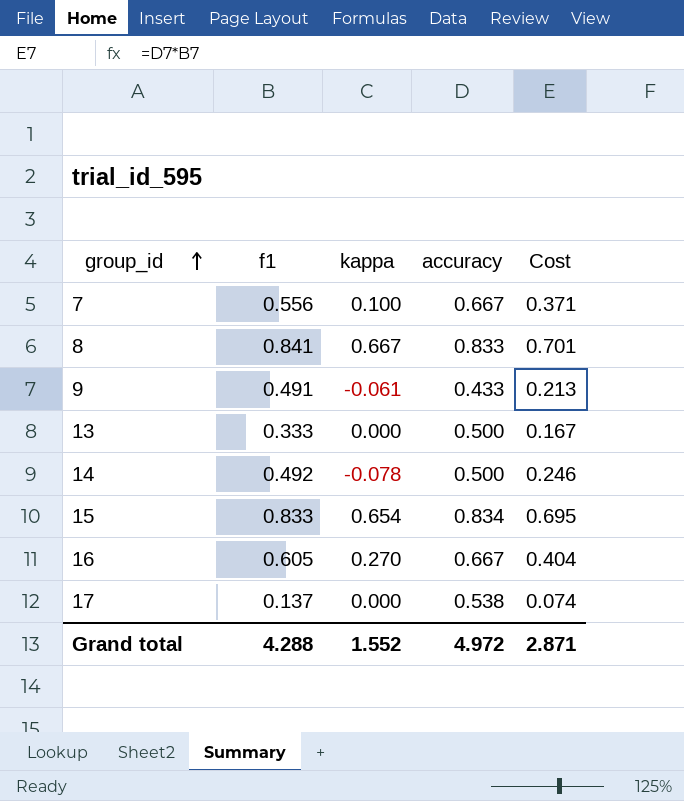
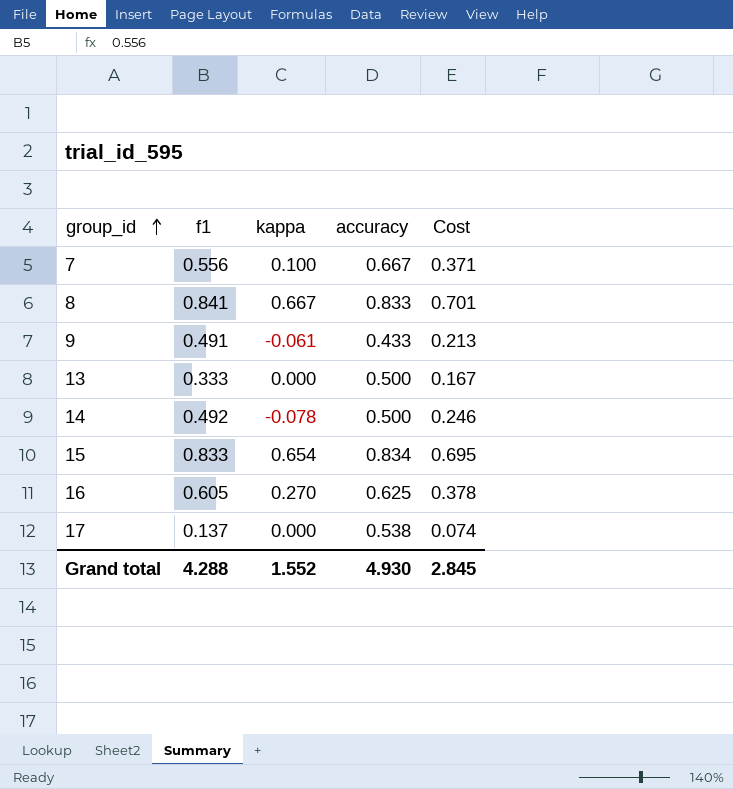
16 | accuracy: 0.667 -> 0.625
16 | Cost: 0.404 -> 0.378
Grand total | accuracy: 4.972 -> 4.930
Grand total | Cost: 2.871 -> 2.845

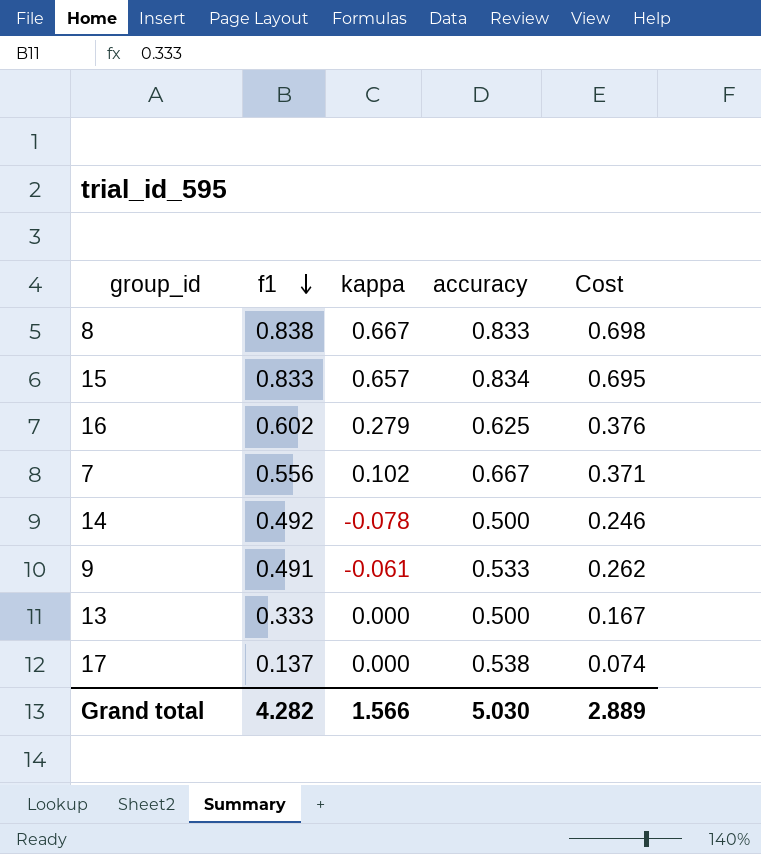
row order: group_id ascending -> f1 descending
8 | f1: 0.841 -> 0.838
8 | Cost: 0.701 -> 0.698
15 | kappa: 0.654 -> 0.657
16 | f1: 0.605 -> 0.602
16 | kappa: 0.270 -> 0.279
16 | Cost: 0.378 -> 0.376
7 | kappa: 0.100 -> 0.102
9 | accuracy: 0.433 -> 0.533
9 | Cost: 0.213 -> 0.262
Grand total | f1: 4.288 -> 4.282
Grand total | kappa: 1.552 -> 1.566
Grand total | accuracy: 4.930 -> 5.030
Grand total | Cost: 2.845 -> 2.889

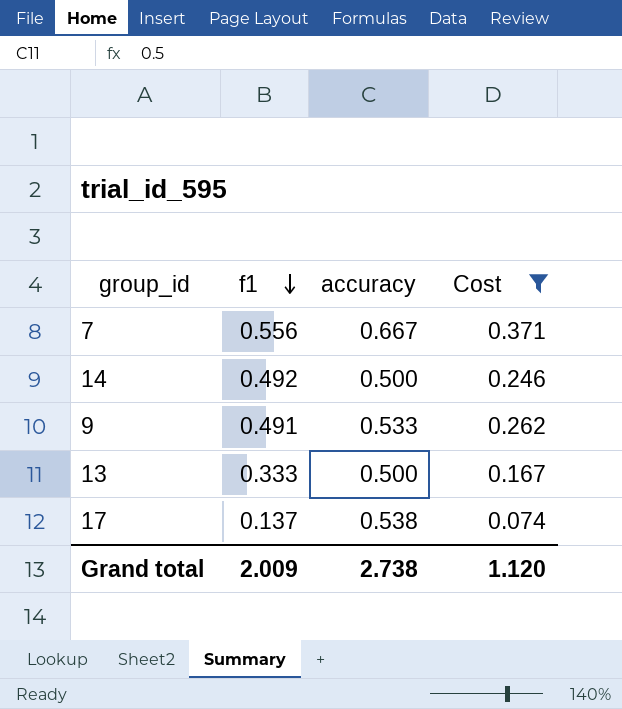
filter: none -> Cost <= 0.371
column kappa | position: 3 -> none
Grand total | f1: 4.282 -> 2.009
Grand total | accuracy: 5.030 -> 2.738
Grand total | Cost: 2.889 -> 1.120

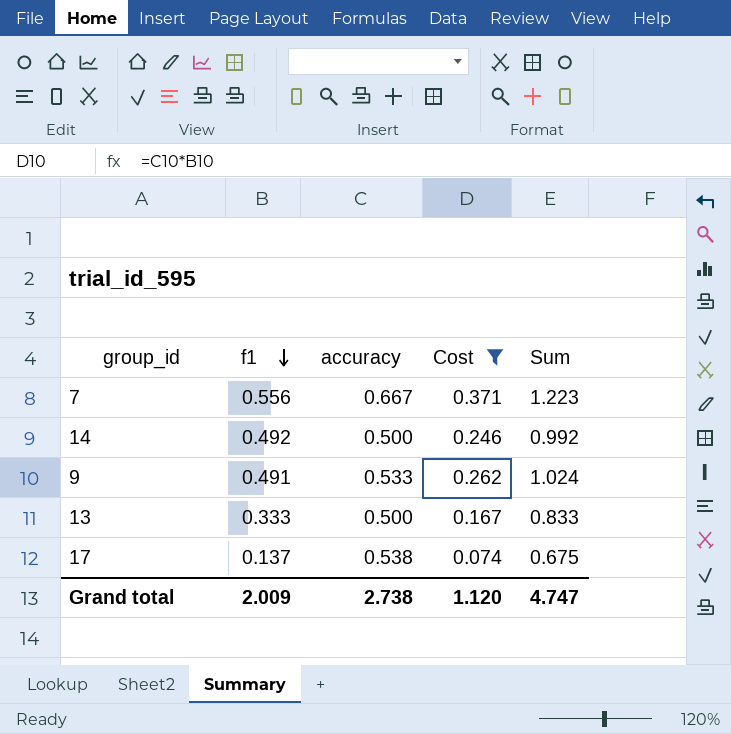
column Sum | formula: none -> [f1] + [accuracy]

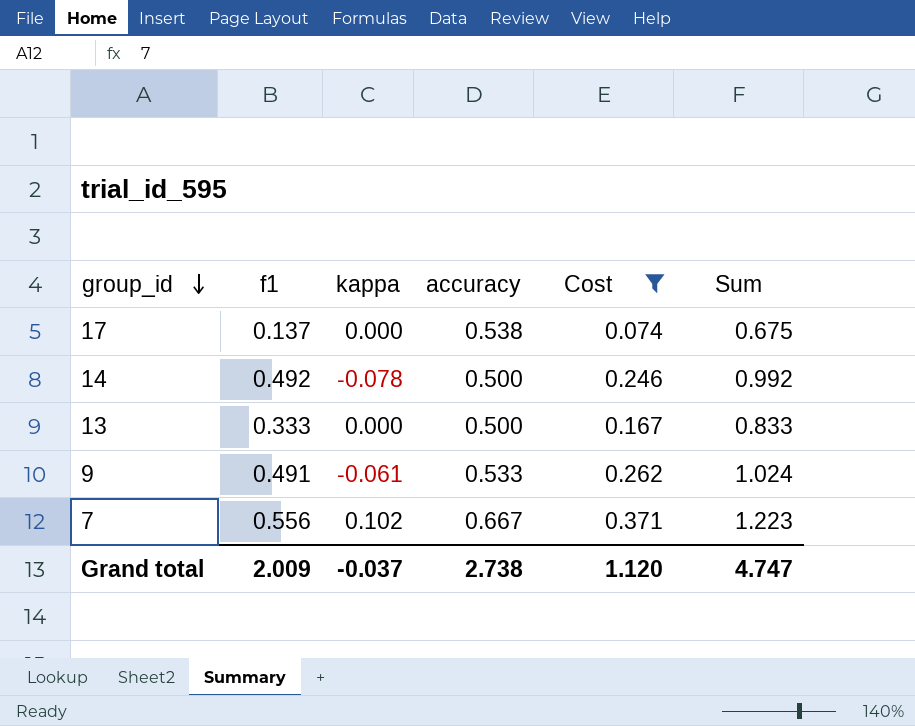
row order: f1 descending -> group_id descending
column kappa | position: none -> 3

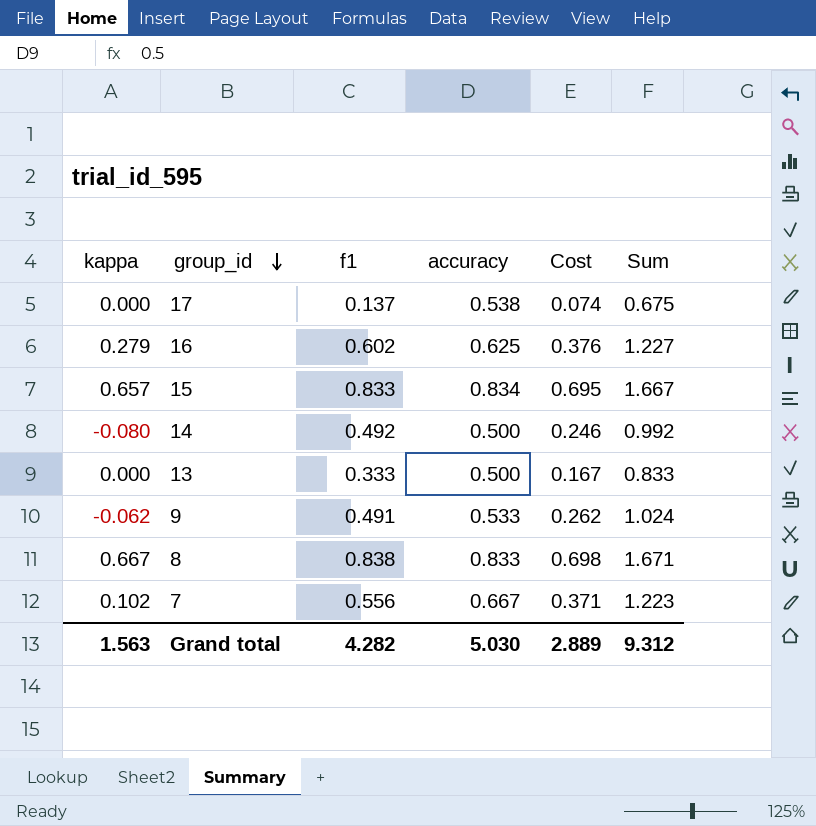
filter: Cost <= 0.371 -> none
column kappa | position: 3 -> 1
14 | kappa: -0.078 -> -0.080
9 | kappa: -0.061 -> -0.062
Grand total | kappa: -0.037 -> 1.563
Grand total | f1: 2.009 -> 4.282
Grand total | accuracy: 2.738 -> 5.030
Grand total | Cost: 1.120 -> 2.889
Grand total | Sum: 4.747 -> 9.312

